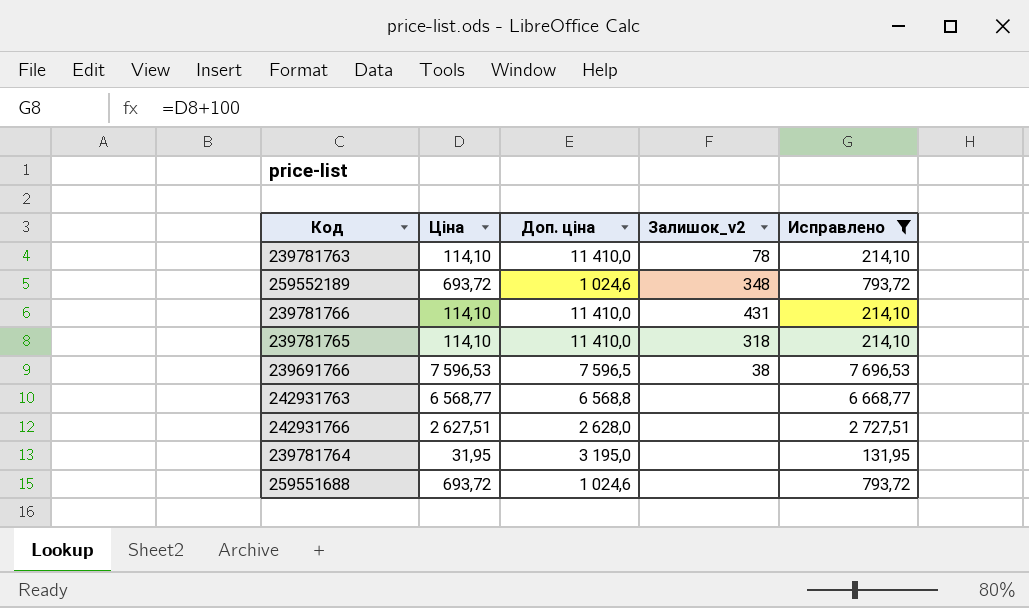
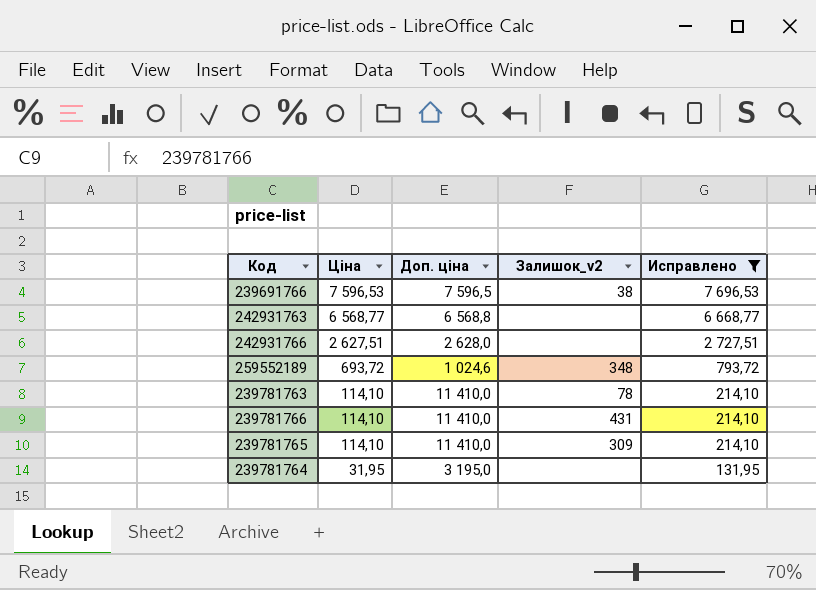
row order: none -> Ціна descending
row 259551688: 693,72 | 1 024,6 | none | 793,72 -> none
239781765 | Залишок_v2: 318 -> 309

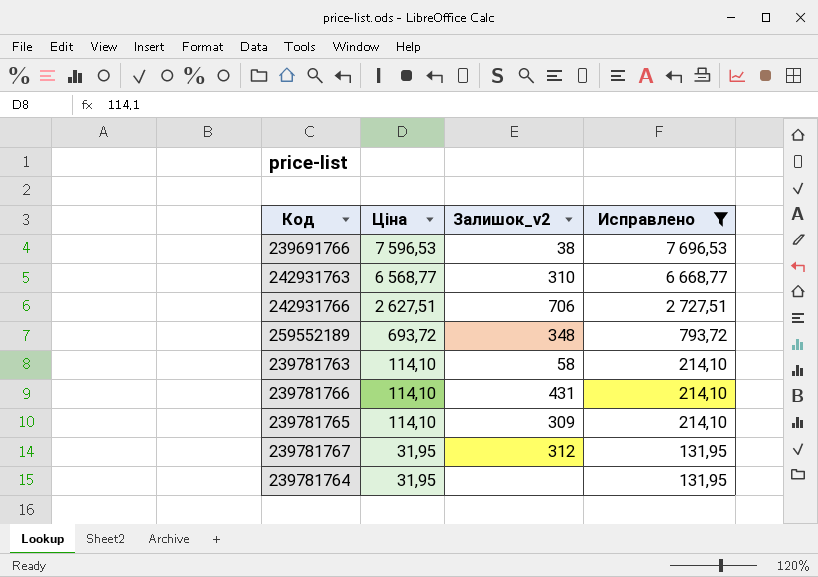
column Доп. ціна | position: 3 -> none
242931763 | Залишок_v2: none -> 310
242931766 | Залишок_v2: none -> 706
239781763 | Залишок_v2: 78 -> 58
row 239781767: none -> 31,95 | 312 | 131,95

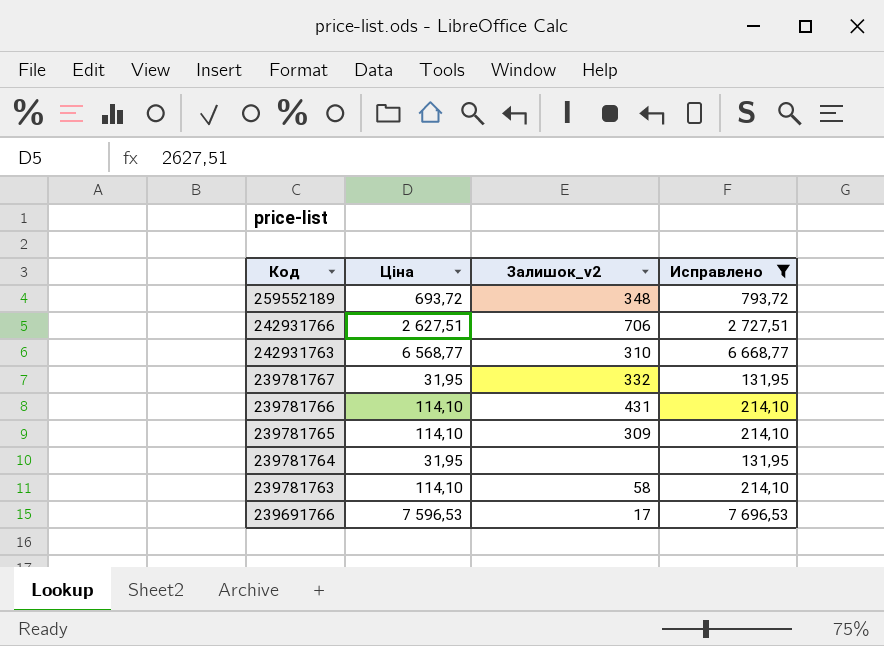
row order: Ціна descending -> Код descending
239781767 | Залишок_v2: 312 -> 332
239691766 | Залишок_v2: 38 -> 17

